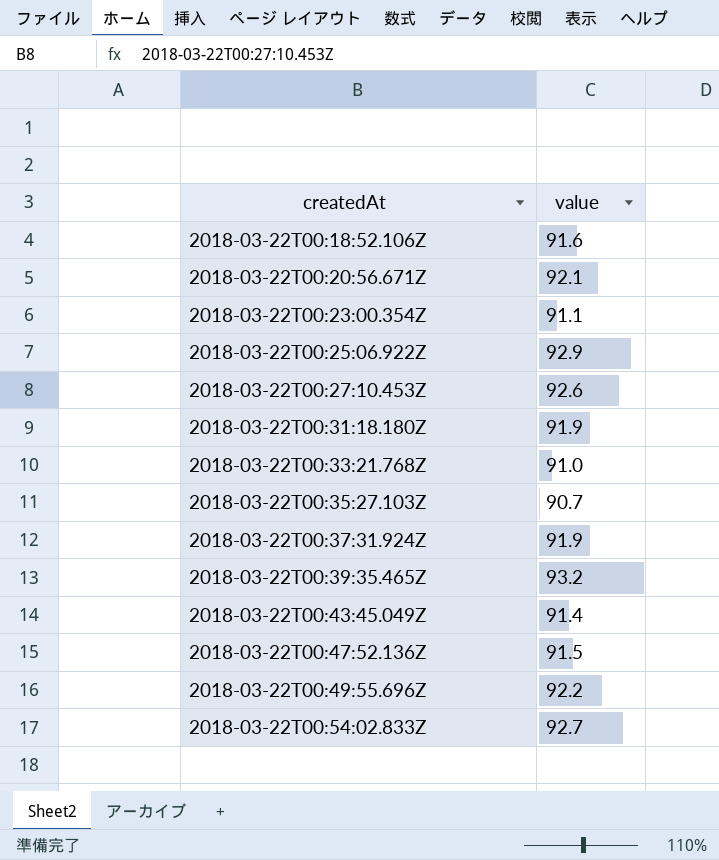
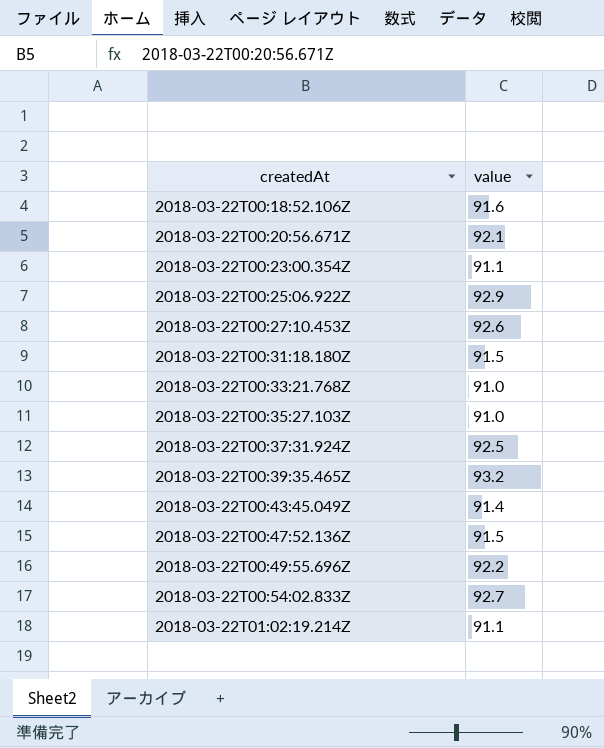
2018-03-22T00:31:18.180Z | value: 91.9 -> 91.5
2018-03-22T00:35:27.103Z | value: 90.7 -> 91.0
2018-03-22T00:37:31.924Z | value: 91.9 -> 92.5
row 2018-03-22T01:02:19.214Z: none -> 91.1

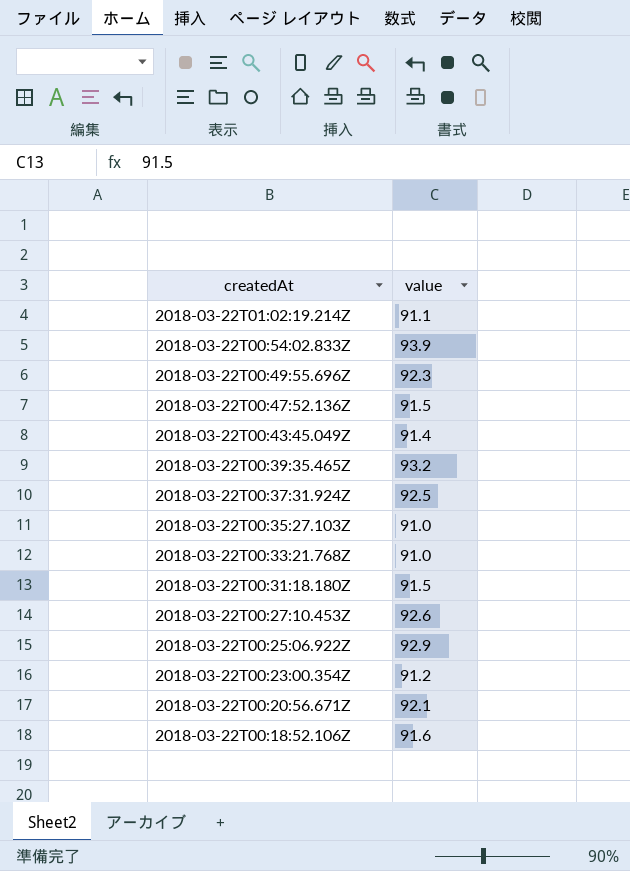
row order: createdAt ascending -> createdAt descending
2018-03-22T00:54:02.833Z | value: 92.7 -> 93.9
2018-03-22T00:49:55.696Z | value: 92.2 -> 92.3
2018-03-22T00:23:00.354Z | value: 91.1 -> 91.2

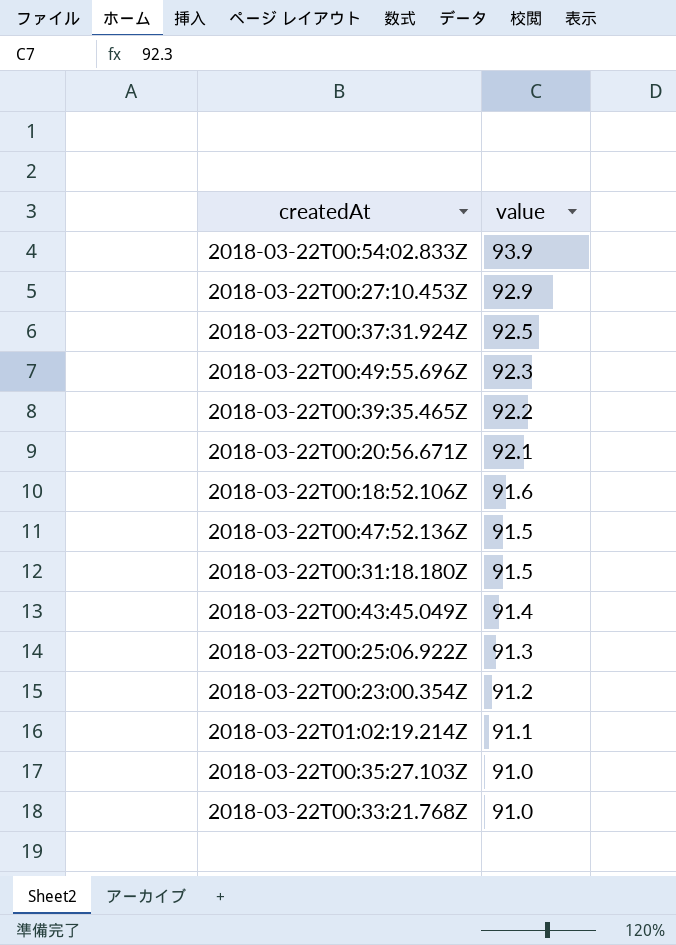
row order: createdAt descending -> value descending
2018-03-22T00:27:10.453Z | value: 92.6 -> 92.9
2018-03-22T00:39:35.465Z | value: 93.2 -> 92.2
2018-03-22T00:25:06.922Z | value: 92.9 -> 91.3

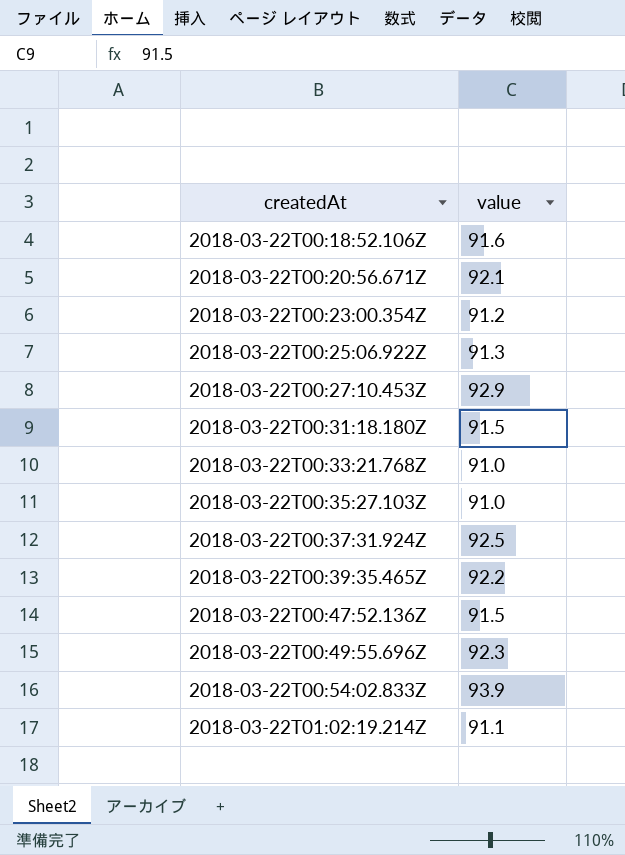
row order: value descending -> createdAt ascending
row 2018-03-22T00:43:45.049Z: 91.4 -> none

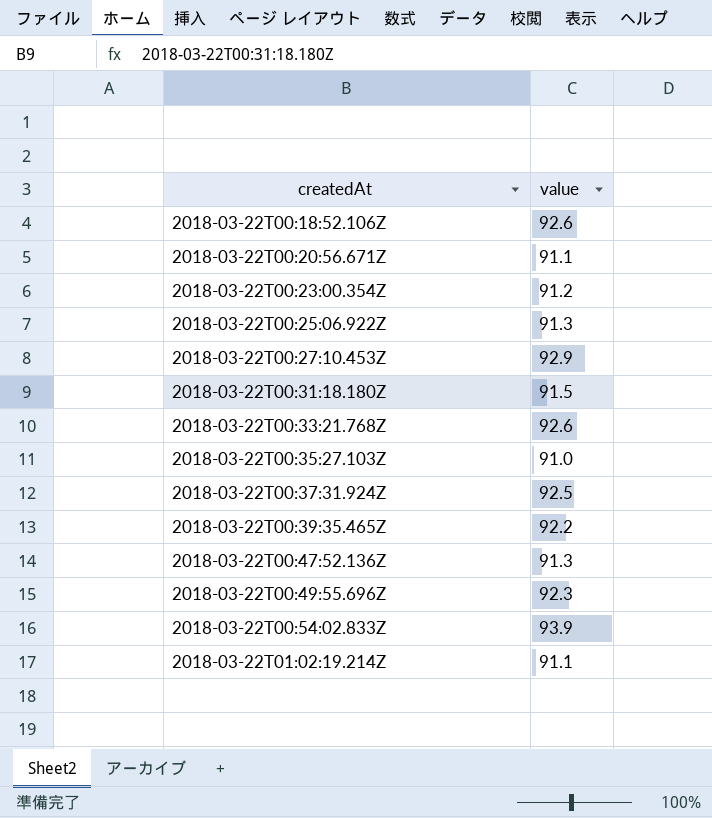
2018-03-22T00:18:52.106Z | value: 91.6 -> 92.6
2018-03-22T00:20:56.671Z | value: 92.1 -> 91.1
2018-03-22T00:33:21.768Z | value: 91.0 -> 92.6
2018-03-22T00:47:52.136Z | value: 91.5 -> 91.3

